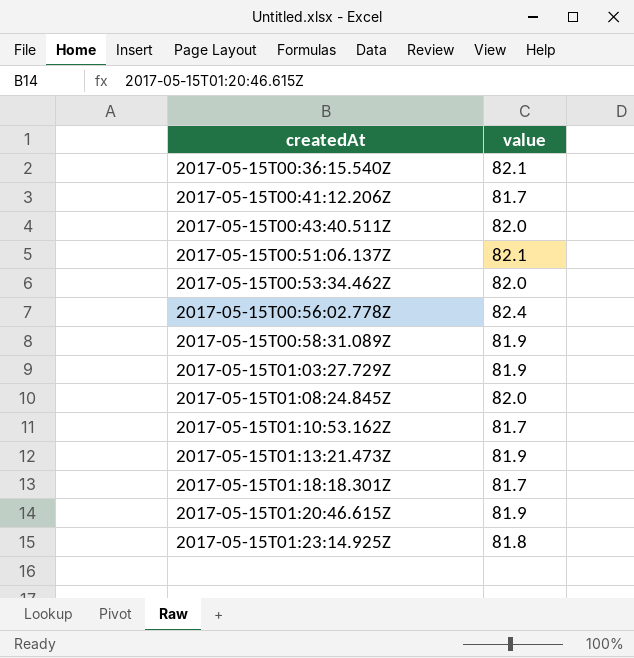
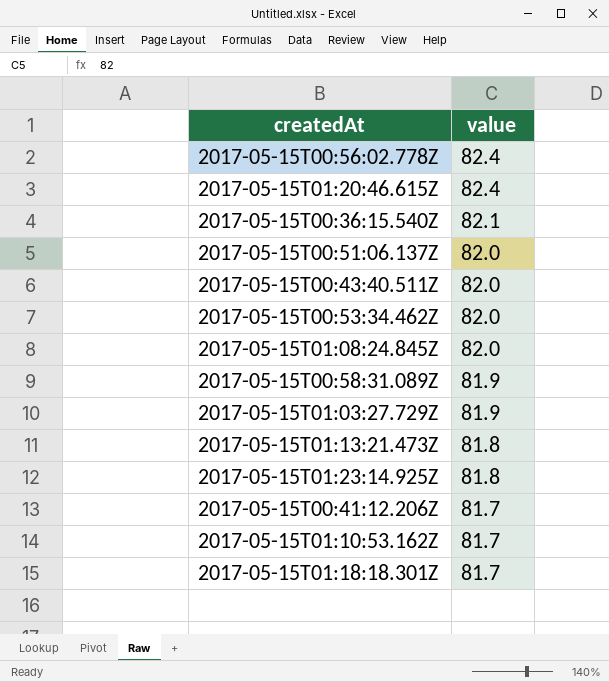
row order: createdAt ascending -> value descending
2017-05-15T01:20:46.615Z | value: 81.9 -> 82.4
2017-05-15T00:51:06.137Z | value: 82.1 -> 82.0
2017-05-15T01:13:21.473Z | value: 81.9 -> 81.8

